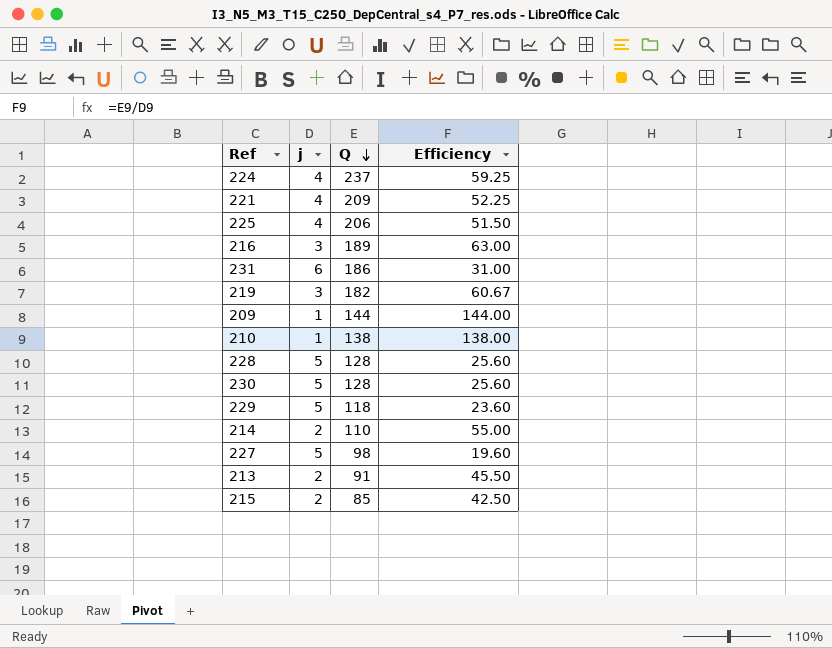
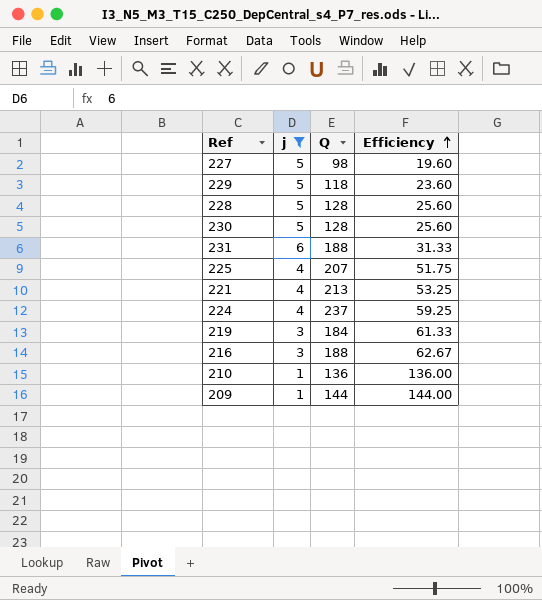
filter: none -> j != 2
row order: Q descending -> Efficiency ascending
231 | Q: 186 -> 188
231 | Efficiency: 31.00 -> 31.33
225 | Q: 206 -> 207
225 | Efficiency: 51.50 -> 51.75
221 | Q: 209 -> 213
221 | Efficiency: 52.25 -> 53.25
219 | Q: 182 -> 184
219 | Efficiency: 60.67 -> 61.33
216 | Q: 189 -> 188
216 | Efficiency: 63.00 -> 62.67
210 | Q: 138 -> 136
210 | Efficiency: 138.00 -> 136.00

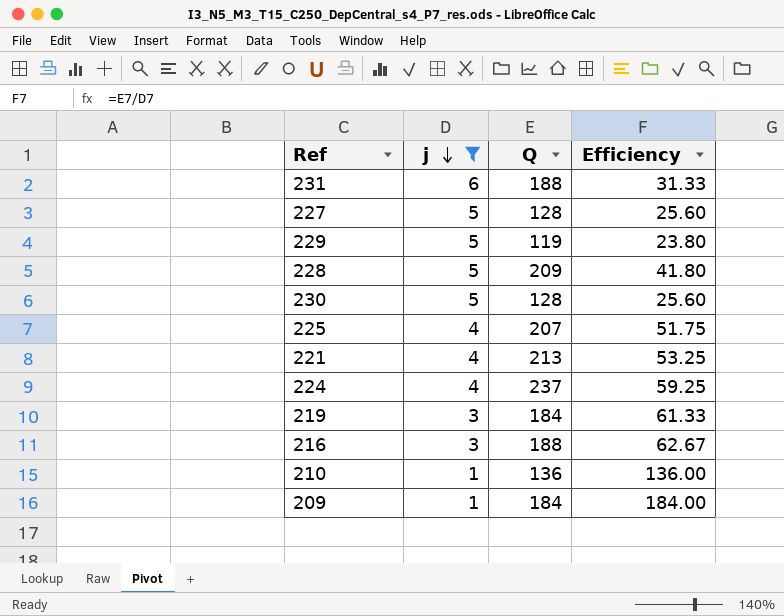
row order: Efficiency ascending -> j descending
227 | Q: 98 -> 128
227 | Efficiency: 19.60 -> 25.60
229 | Q: 118 -> 119
229 | Efficiency: 23.60 -> 23.80
228 | Q: 128 -> 209
228 | Efficiency: 25.60 -> 41.80
209 | Q: 144 -> 184
209 | Efficiency: 144.00 -> 184.00

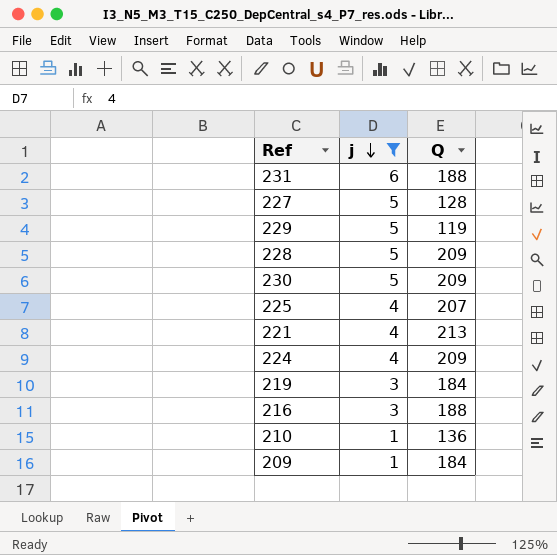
column Efficiency | formula: [Q] / [j] -> none
230 | Q: 128 -> 209
224 | Q: 237 -> 209

